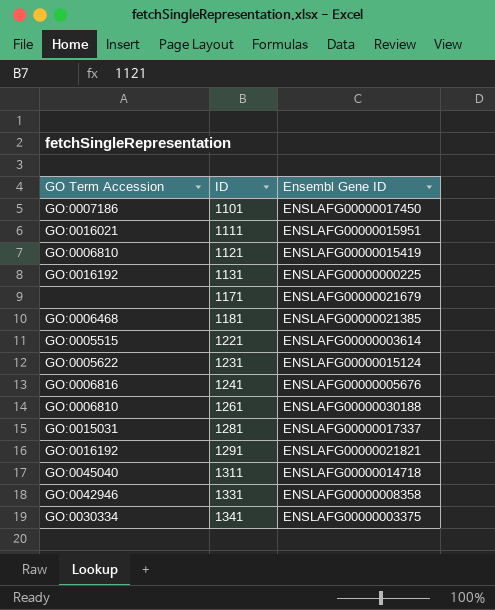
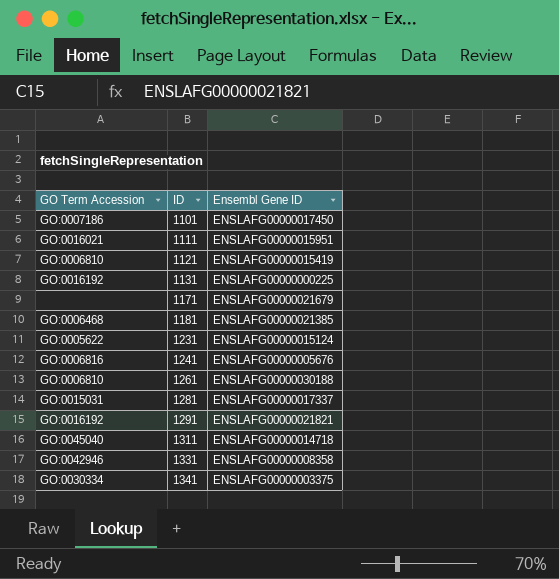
row 1221: GO:0005515 | ENSLAFG00000003614 -> none

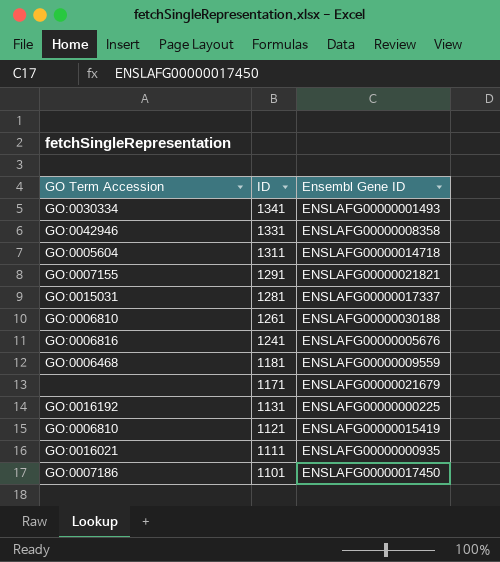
row order: ID ascending -> ID descending
row 1231: GO:0005622 | ENSLAFG00000015124 -> none
1341 | Ensembl Gene ID: ENSLAFG00000003375 -> ENSLAFG00000001493
1311 | GO Term Accession: GO:0045040 -> GO:0005604
1291 | GO Term Accession: GO:0016192 -> GO:0007155
1181 | Ensembl Gene ID: ENSLAFG00000021385 -> ENSLAFG00000009559
1111 | Ensembl Gene ID: ENSLAFG00000015951 -> ENSLAFG00000000935

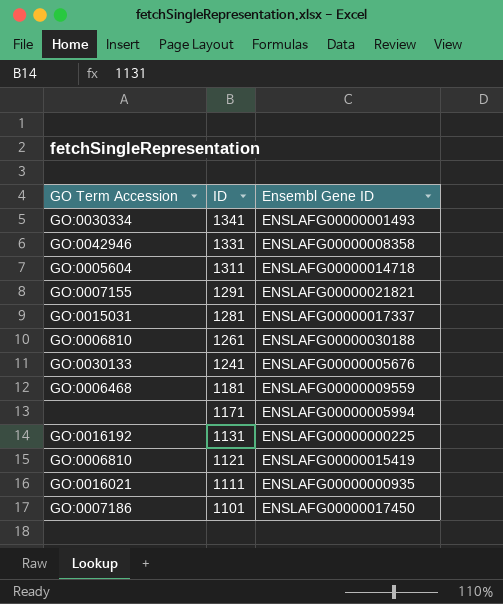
1241 | GO Term Accession: GO:0006816 -> GO:0030133
1171 | Ensembl Gene ID: ENSLAFG00000021679 -> ENSLAFG00000005994

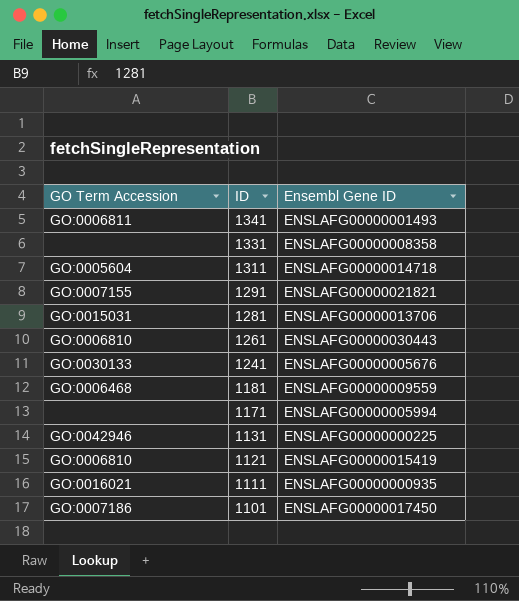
1341 | GO Term Accession: GO:0030334 -> GO:0006811
1331 | GO Term Accession: GO:0042946 -> none
1281 | Ensembl Gene ID: ENSLAFG00000017337 -> ENSLAFG00000013706
1261 | Ensembl Gene ID: ENSLAFG00000030188 -> ENSLAFG00000030443
1131 | GO Term Accession: GO:0016192 -> GO:0042946

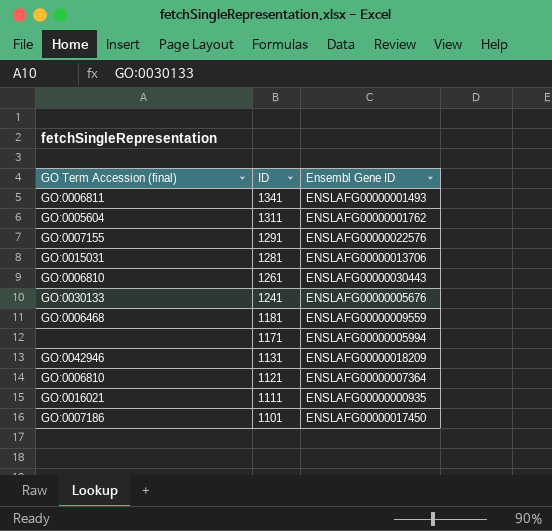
column name: GO Term Accession -> GO Term Accession (final)
row 1331: none | ENSLAFG00000008358 -> none
1311 | Ensembl Gene ID: ENSLAFG00000014718 -> ENSLAFG00000001762
1291 | Ensembl Gene ID: ENSLAFG00000021821 -> ENSLAFG00000022576
1131 | Ensembl Gene ID: ENSLAFG00000000225 -> ENSLAFG00000018209
1121 | Ensembl Gene ID: ENSLAFG00000015419 -> ENSLAFG00000007364

